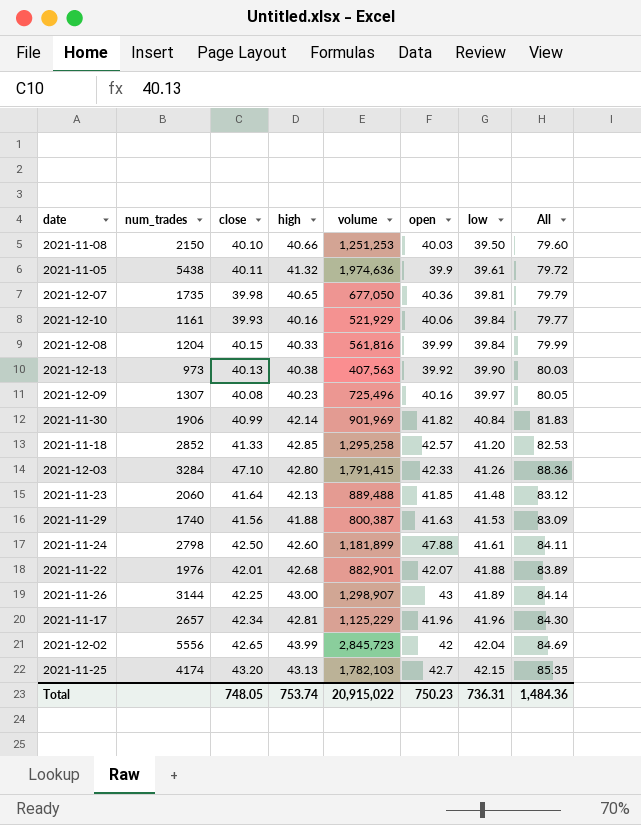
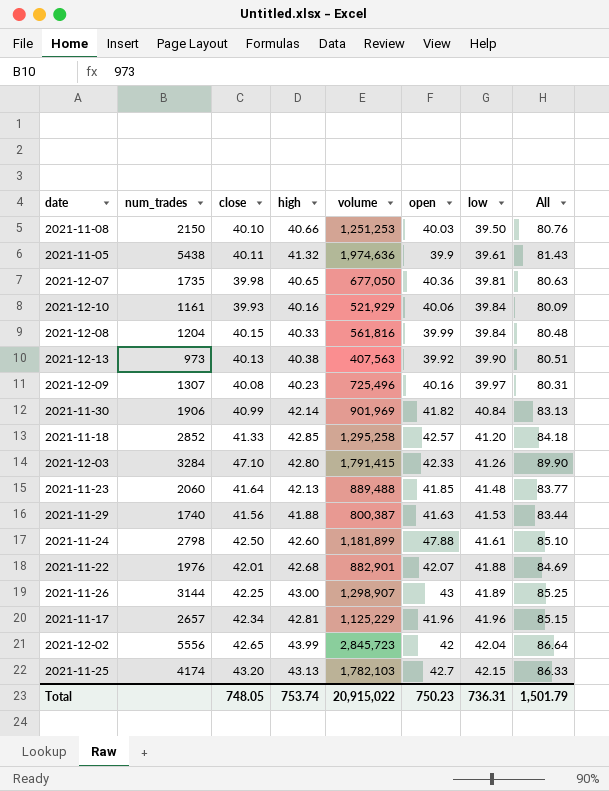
column All | formula: [close] + [low] -> [close] + [high]
Total | All: 1,484.36 -> 1,501.79

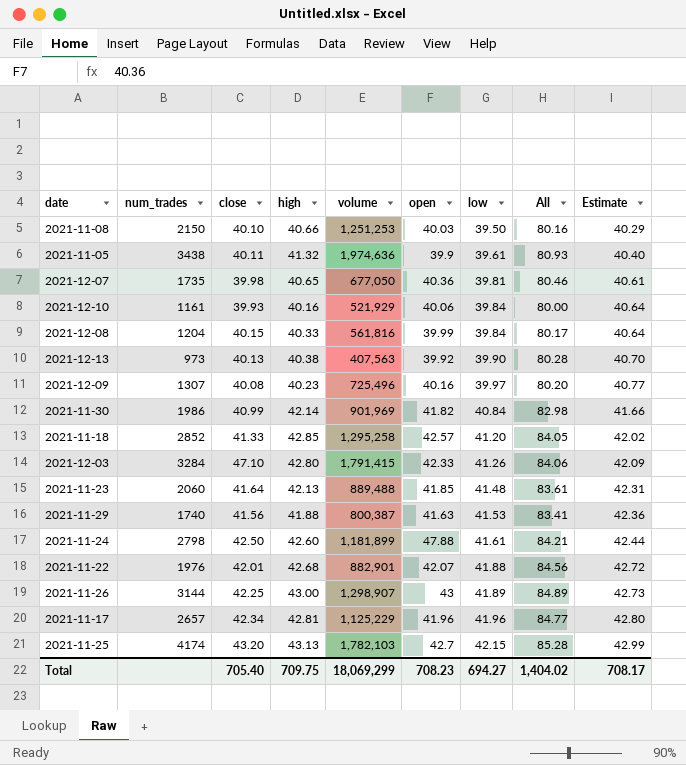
column All | formula: [close] + [high] -> [high] + [low]
column Estimate | formula: none -> [low] * 1.02
row 2021-12-02: 5556 | 42.65 | 43.99 | 2,845,723 | 42 | 42.04 | 86.64 -> none
2021-11-05 | num_trades: 5438 -> 3438
2021-11-30 | num_trades: 1906 -> 1986
Total | close: 748.05 -> 705.40
Total | high: 753.74 -> 709.75
Total | volume: 20,915,022 -> 18,069,299
Total | open: 750.23 -> 708.23
Total | low: 736.31 -> 694.27
Total | All: 1,501.79 -> 1,404.02

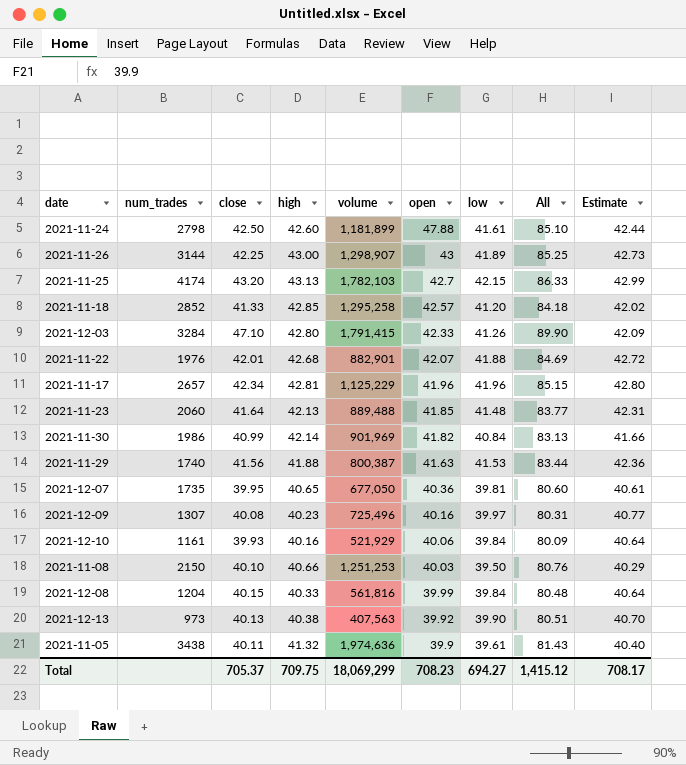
row order: low ascending -> open descending
column All | formula: [high] + [low] -> [close] + [high]
2021-12-07 | close: 39.98 -> 39.95
Total | close: 705.40 -> 705.37
Total | All: 1,404.02 -> 1,415.12

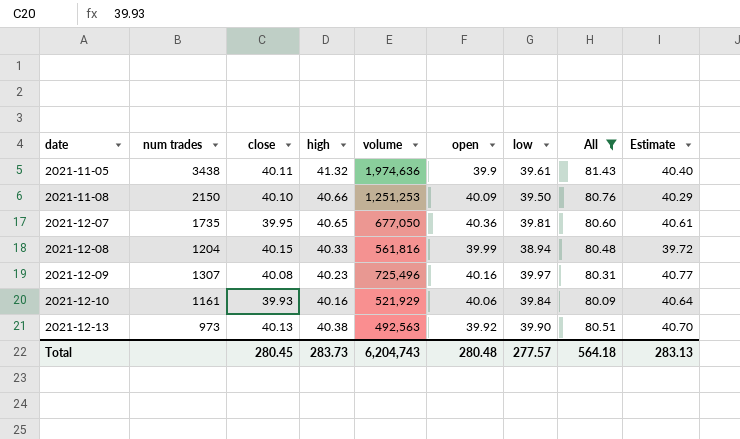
filter: none -> All <= 81.43
row order: open descending -> date ascending
column name: num_trades -> num trades
2021-11-08 | open: 40.03 -> 40.09
2021-12-08 | low: 39.84 -> 38.94
2021-12-08 | Estimate: 40.64 -> 39.72
2021-12-13 | volume: 407,563 -> 492,563
Total | close: 705.37 -> 280.45
Total | high: 709.75 -> 283.73
Total | volume: 18,069,299 -> 6,204,743
Total | open: 708.23 -> 280.48
Total | low: 694.27 -> 277.57
Total | All: 1,415.12 -> 564.18
Total | Estimate: 708.17 -> 283.13

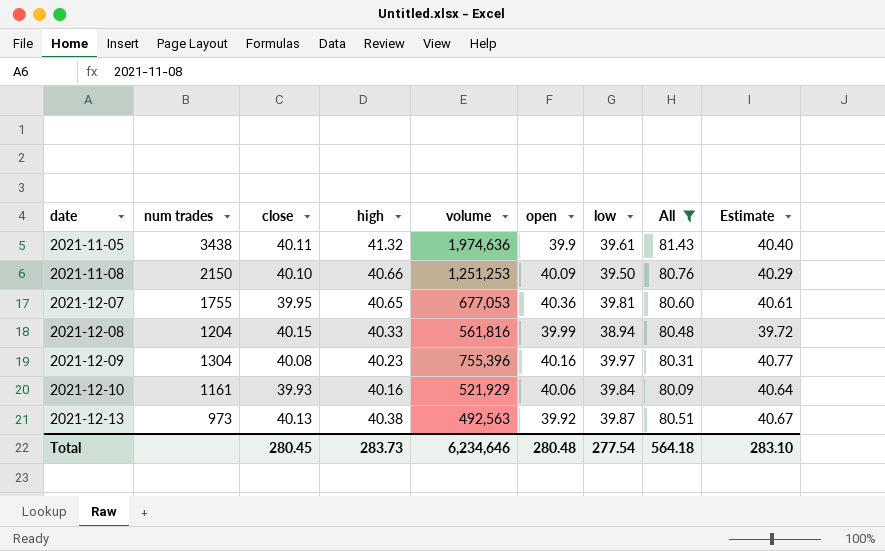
2021-12-07 | num trades: 1735 -> 1755
2021-12-07 | volume: 677,050 -> 677,053
2021-12-09 | num trades: 1307 -> 1304
2021-12-09 | volume: 725,496 -> 755,396
2021-12-13 | low: 39.90 -> 39.87
2021-12-13 | Estimate: 40.70 -> 40.67
Total | volume: 6,204,743 -> 6,234,646
Total | low: 277.57 -> 277.54
Total | Estimate: 283.13 -> 283.10

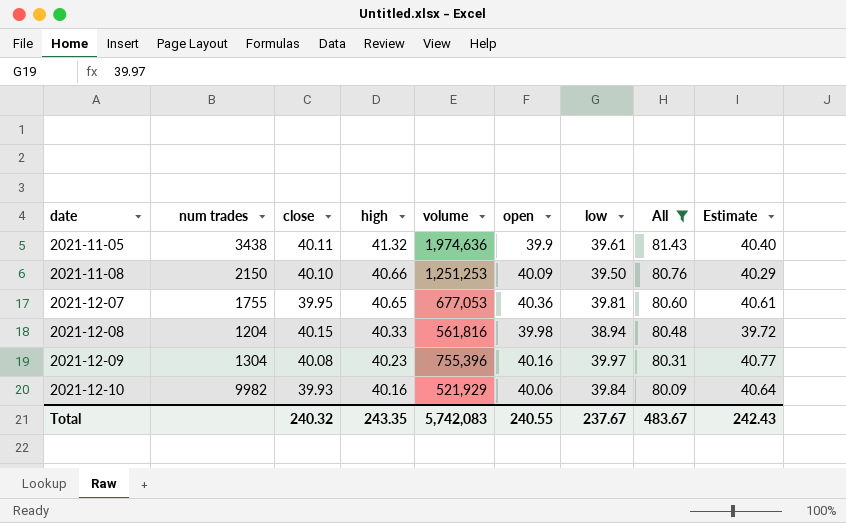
row 2021-12-13: 973 | 40.13 | 40.38 | 492,563 | 39.92 | 39.87 | 80.51 | 40.67 -> none
2021-12-08 | open: 39.99 -> 39.98
2021-12-10 | num trades: 1161 -> 9982
Total | close: 280.45 -> 240.32
Total | high: 283.73 -> 243.35
Total | volume: 6,234,646 -> 5,742,083
Total | open: 280.48 -> 240.55
Total | low: 277.54 -> 237.67
Total | All: 564.18 -> 483.67
Total | Estimate: 283.10 -> 242.43

